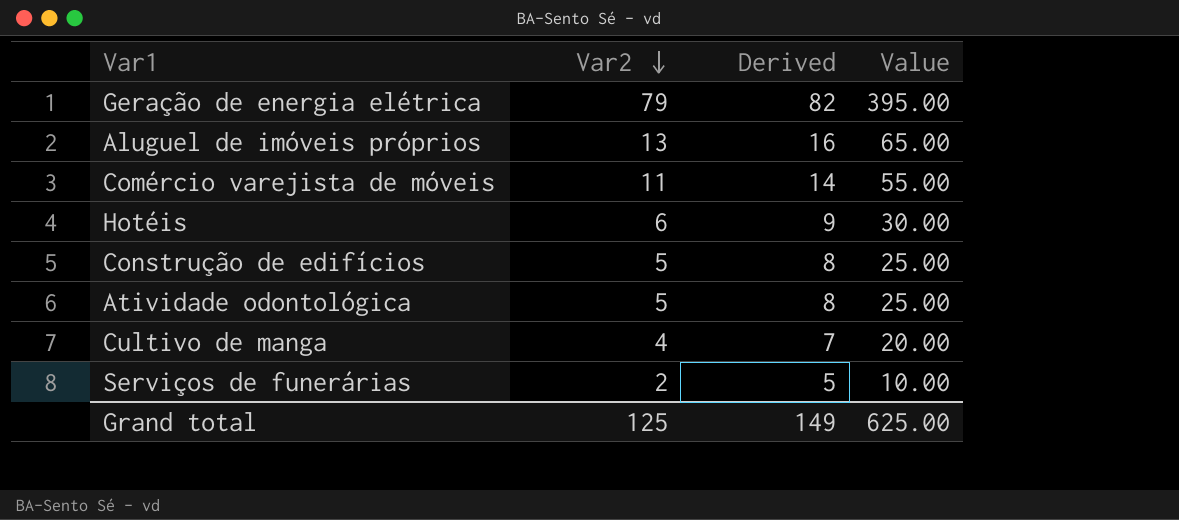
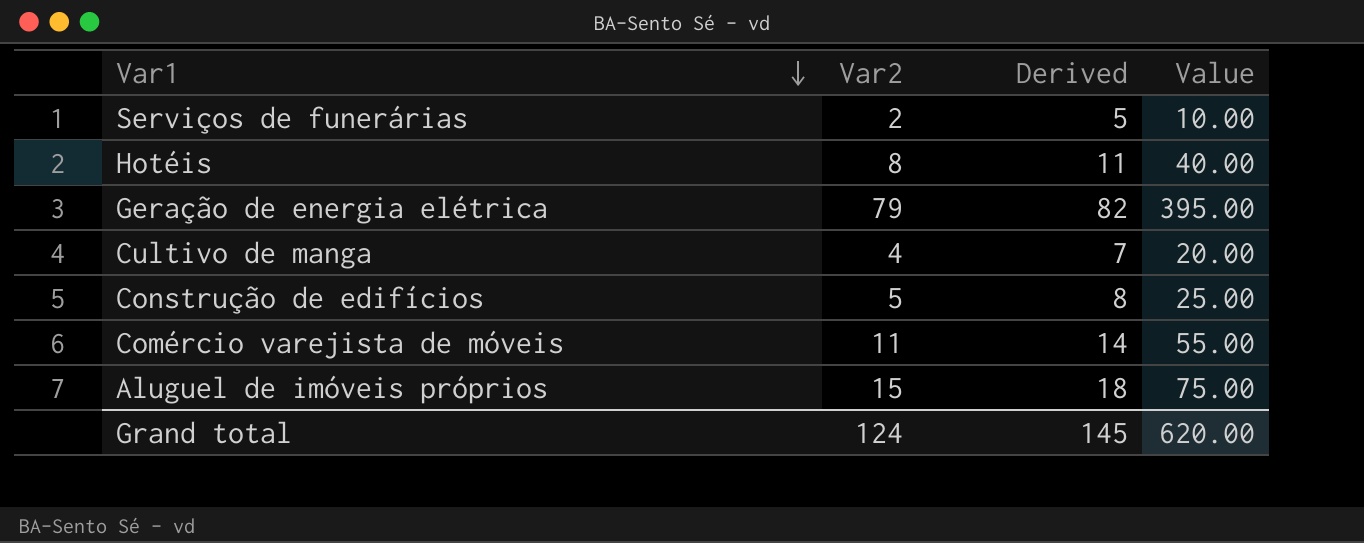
row order: Var2 descending -> Var1 descending
row Atividade odontológica: 5 | 8 | 25.00 -> none
Hotéis | Var2: 6 -> 8
Hotéis | Derived: 9 -> 11
Hotéis | Value: 30.00 -> 40.00
Aluguel de imóveis próprios | Var2: 13 -> 15
Aluguel de imóveis próprios | Derived: 16 -> 18
Aluguel de imóveis próprios | Value: 65.00 -> 75.00
Grand total | Var2: 125 -> 124
Grand total | Derived: 149 -> 145
Grand total | Value: 625.00 -> 620.00

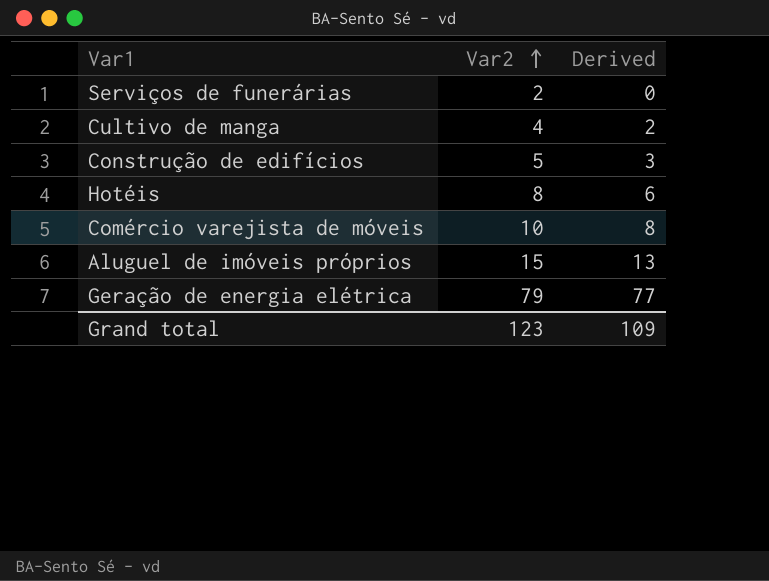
row order: Var1 descending -> Var2 ascending
column Value | formula: [Var2] * 5 -> none
column Derived | formula: [Var2] + 3 -> [Var2] - 2
Comércio varejista de móveis | Var2: 11 -> 10
Grand total | Var2: 124 -> 123
Grand total | Derived: 145 -> 109

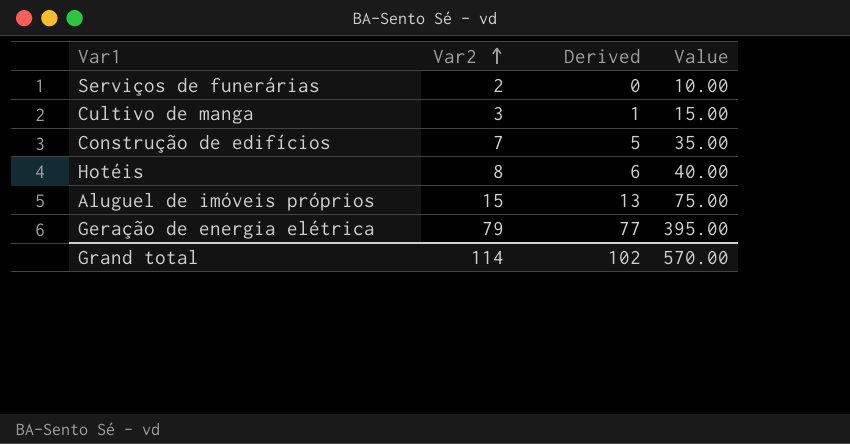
column Value | formula: none -> [Var2] * 5
row Comércio varejista de móveis: 10 | 8 -> none
Cultivo de manga | Var2: 4 -> 3
Cultivo de manga | Derived: 2 -> 1
Construção de edifícios | Var2: 5 -> 7
Construção de edifícios | Derived: 3 -> 5
Grand total | Var2: 123 -> 114
Grand total | Derived: 109 -> 102

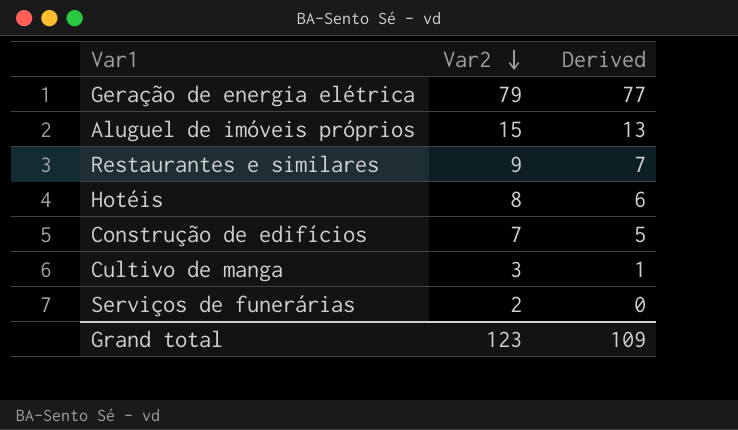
row order: Var2 ascending -> Var2 descending
column Value | formula: [Var2] * 5 -> none
row Restaurantes e similares: none -> 9 | 7
Grand total | Var2: 114 -> 123
Grand total | Derived: 102 -> 109

